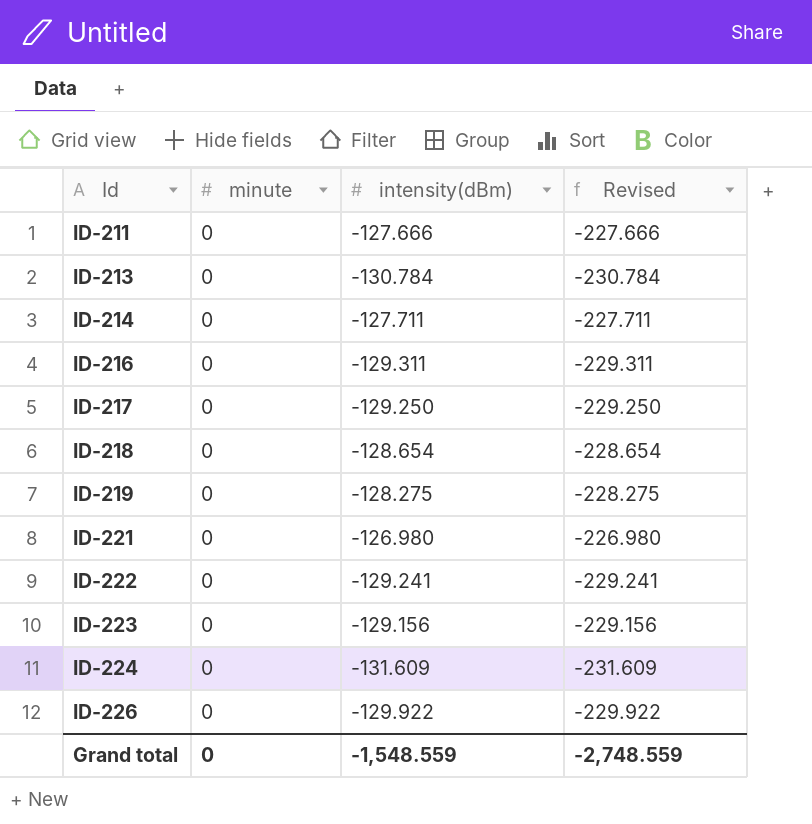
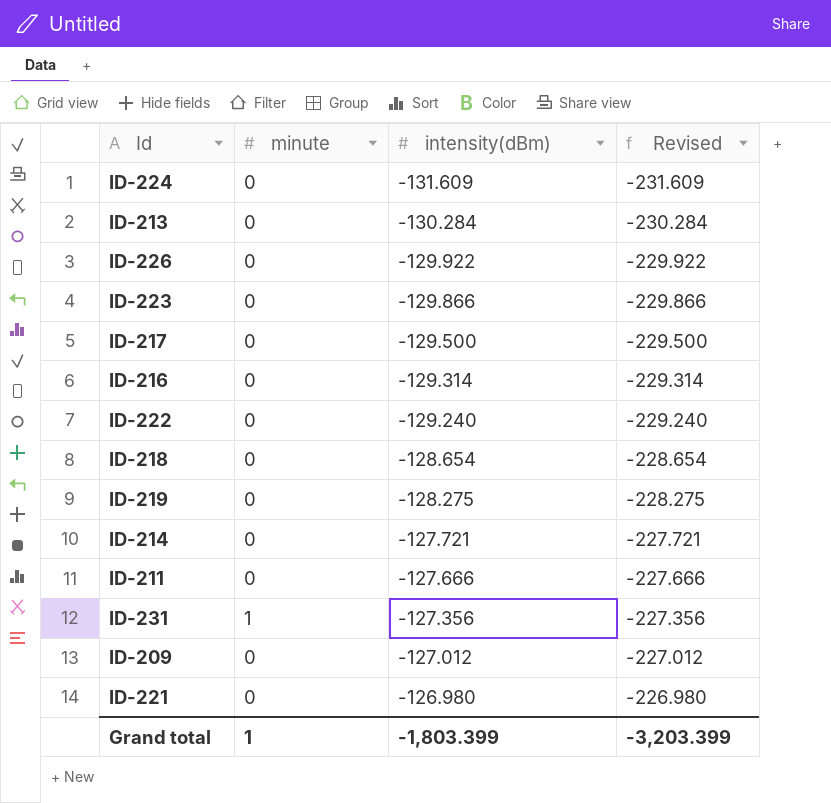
row order: Id ascending -> intensity(dBm) ascending
ID-213 | intensity(dBm): -130.784 -> -130.284
ID-213 | Revised: -230.784 -> -230.284
ID-223 | intensity(dBm): -129.156 -> -129.866
ID-223 | Revised: -229.156 -> -229.866
ID-217 | intensity(dBm): -129.250 -> -129.500
ID-217 | Revised: -229.250 -> -229.500
ID-216 | intensity(dBm): -129.311 -> -129.314
ID-216 | Revised: -229.311 -> -229.314
ID-222 | intensity(dBm): -129.241 -> -129.240
ID-222 | Revised: -229.241 -> -229.240
ID-214 | intensity(dBm): -127.711 -> -127.721
ID-214 | Revised: -227.711 -> -227.721
row ID-231: none -> 1 | -127.356 | -227.356
row ID-209: none -> 0 | -127.012 | -227.012
Grand total | minute: 0 -> 1
Grand total | intensity(dBm): -1,548.559 -> -1,803.399
Grand total | Revised: -2,748.559 -> -3,203.399

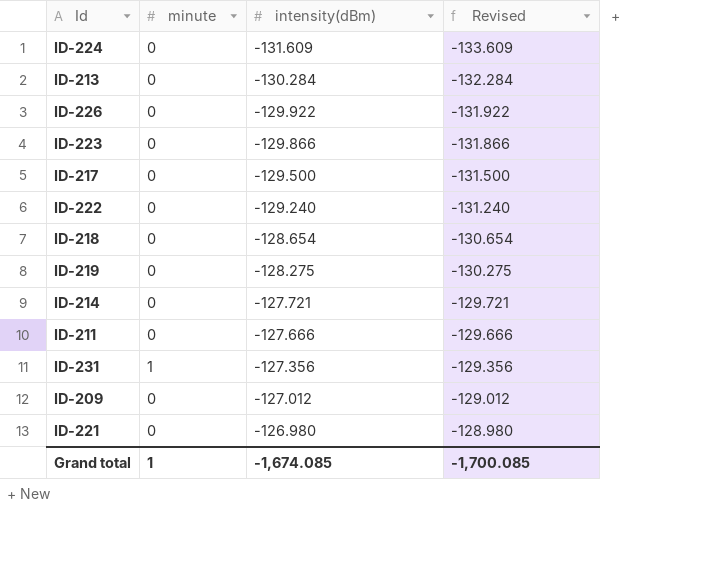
column Revised | formula: [intensity(dBm)] - 100 -> [intensity(dBm)] - 2
row ID-216: 0 | -129.314 | -229.314 -> none
Grand total | intensity(dBm): -1,803.399 -> -1,674.085
Grand total | Revised: -3,203.399 -> -1,700.085

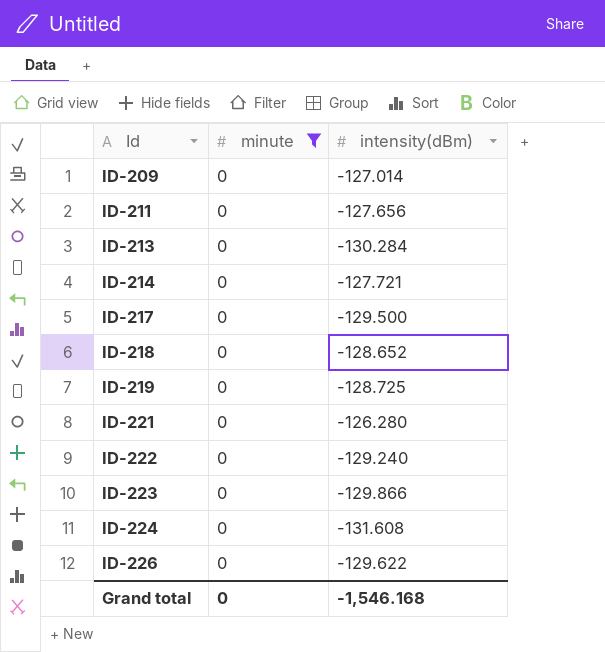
filter: none -> minute = 0
row order: intensity(dBm) ascending -> Id ascending
column Revised | formula: [intensity(dBm)] - 2 -> none
ID-209 | intensity(dBm): -127.012 -> -127.014
ID-211 | intensity(dBm): -127.666 -> -127.656
ID-218 | intensity(dBm): -128.654 -> -128.652
ID-219 | intensity(dBm): -128.275 -> -128.725
ID-221 | intensity(dBm): -126.980 -> -126.280
ID-224 | intensity(dBm): -131.609 -> -131.608
ID-226 | intensity(dBm): -129.922 -> -129.622
Grand total | minute: 1 -> 0
Grand total | intensity(dBm): -1,674.085 -> -1,546.168

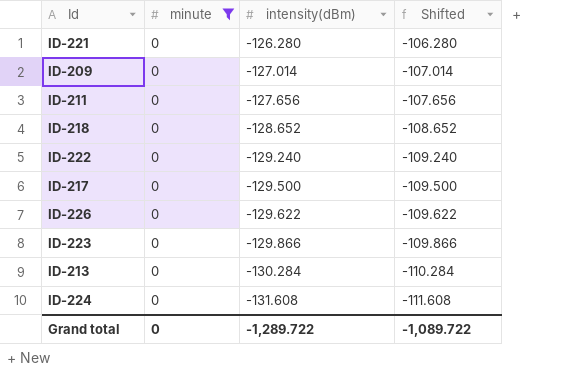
row order: Id ascending -> intensity(dBm) descending
column Shifted | formula: none -> [intensity(dBm)] + 20
row ID-214: 0 | -127.721 -> none
row ID-219: 0 | -128.725 -> none
Grand total | intensity(dBm): -1,546.168 -> -1,289.722

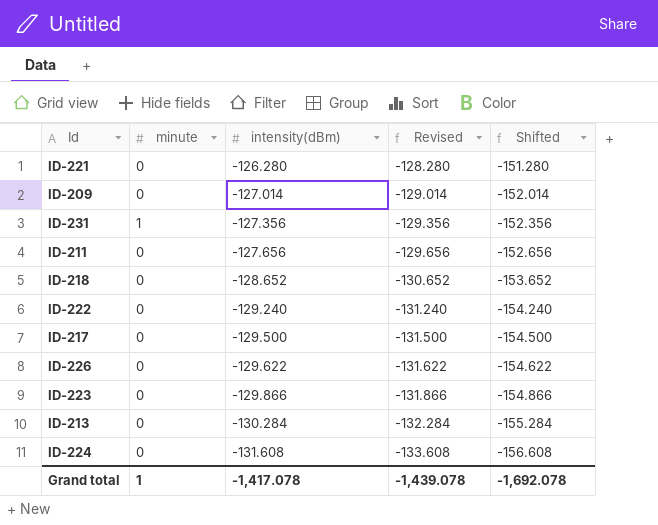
filter: minute = 0 -> none
column Revised | formula: none -> [intensity(dBm)] - 2
column Shifted | formula: [intensity(dBm)] + 20 -> [intensity(dBm)] - 25
Grand total | minute: 0 -> 1
Grand total | intensity(dBm): -1,289.722 -> -1,417.078
Grand total | Shifted: -1,089.722 -> -1,692.078

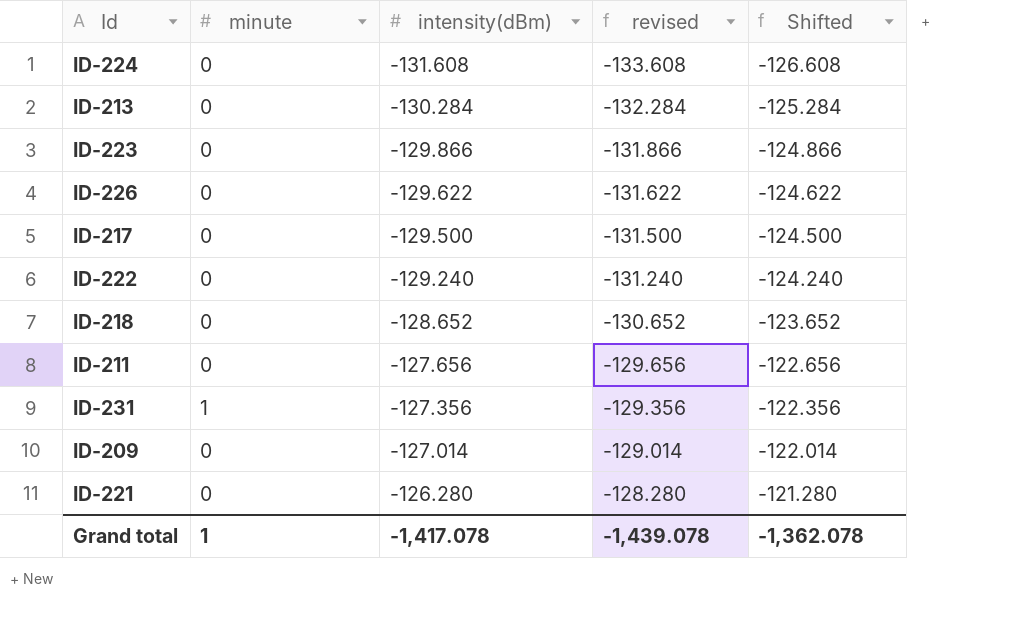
row order: intensity(dBm) descending -> intensity(dBm) ascending
column name: Revised -> revised
column Shifted | formula: [intensity(dBm)] - 25 -> [intensity(dBm)] + 5
Grand total | Shifted: -1,692.078 -> -1,362.078

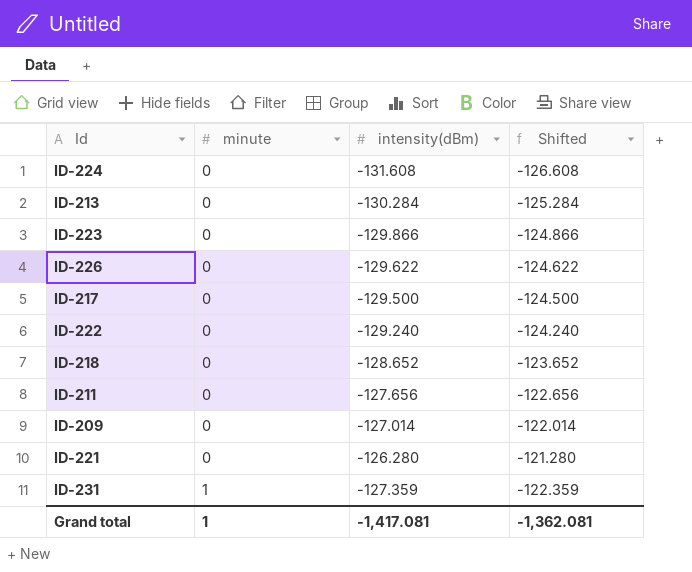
row order: intensity(dBm) ascending -> minute ascending
column revised | formula: [intensity(dBm)] - 2 -> none
ID-231 | intensity(dBm): -127.356 -> -127.359
ID-231 | Shifted: -122.356 -> -122.359
Grand total | intensity(dBm): -1,417.078 -> -1,417.081
Grand total | Shifted: -1,362.078 -> -1,362.081

